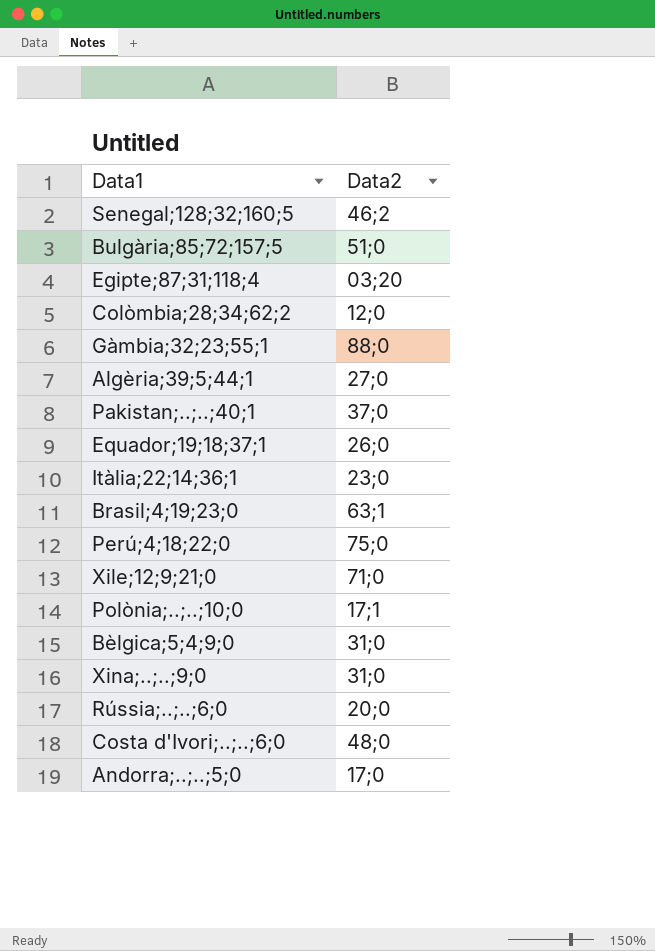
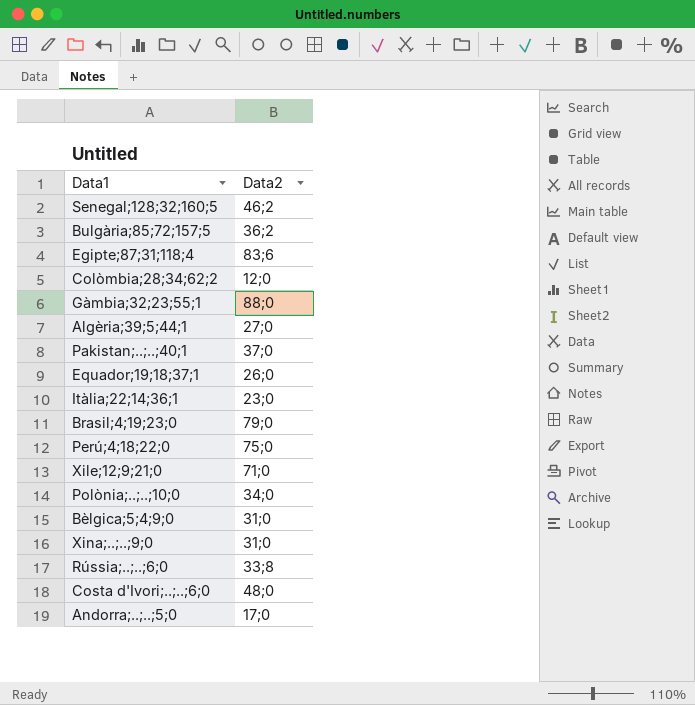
Bulgària;85;72;157;5 | Data2: 51;0 -> 36;2
Egipte;87;31;118;4 | Data2: 03;20 -> 83;6
Brasil;4;19;23;0 | Data2: 63;1 -> 79;0
Polònia;..;..;10;0 | Data2: 17;1 -> 34;0
Rússia;..;..;6;0 | Data2: 20;0 -> 33;8

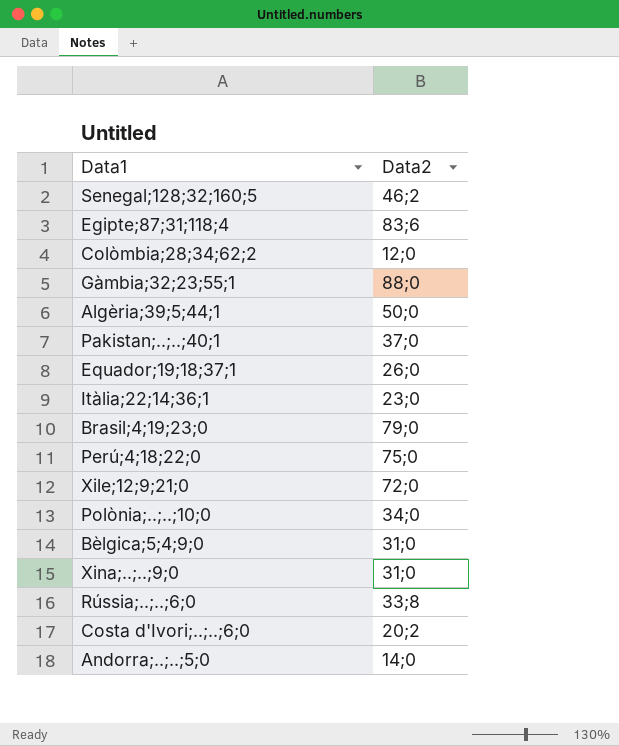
row Bulgària;85;72;157;5: 36;2 -> none
Algèria;39;5;44;1 | Data2: 27;0 -> 50;0
Xile;12;9;21;0 | Data2: 71;0 -> 72;0
Costa d'Ivori;..;..;6;0 | Data2: 48;0 -> 20;2
Andorra;..;..;5;0 | Data2: 17;0 -> 14;0

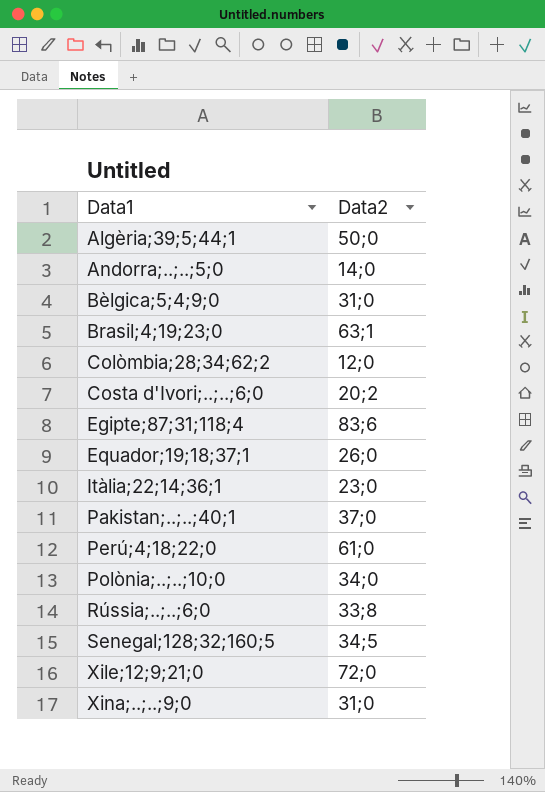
row order: none -> Data1 ascending
row Gàmbia;32;23;55;1: 88;0 -> none
Brasil;4;19;23;0 | Data2: 79;0 -> 63;1
Perú;4;18;22;0 | Data2: 75;0 -> 61;0
Senegal;128;32;160;5 | Data2: 46;2 -> 34;5

